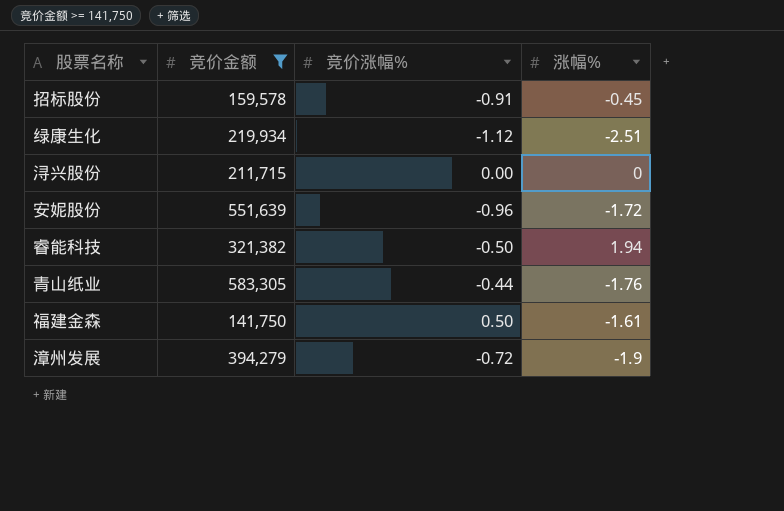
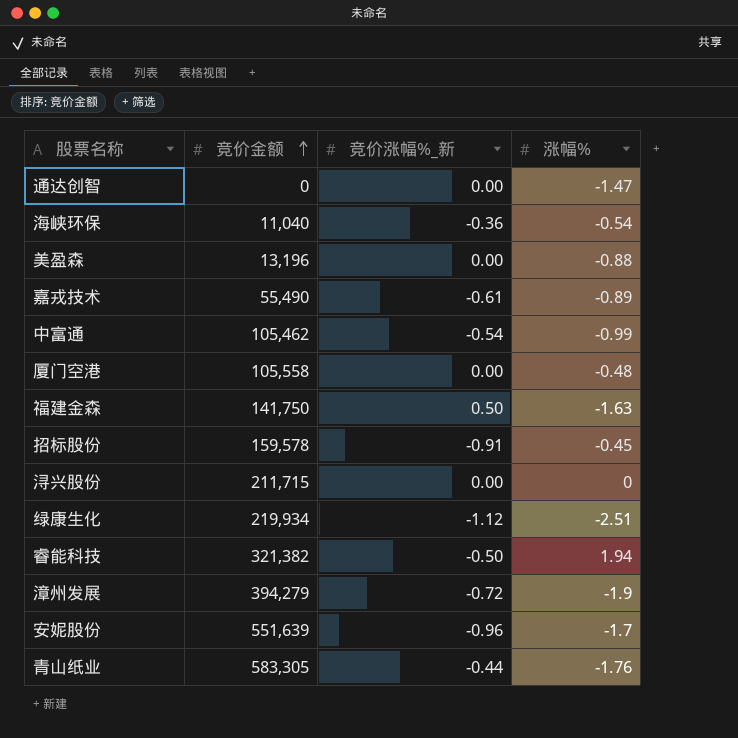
filter: 竞价金额 >= 141,750 -> none
row order: none -> 竞价金额 ascending
column name: 竞价涨幅% -> 竞价涨幅%_新
福建金森 | 涨幅%: -1.61 -> -1.63
安妮股份 | 涨幅%: -1.72 -> -1.7

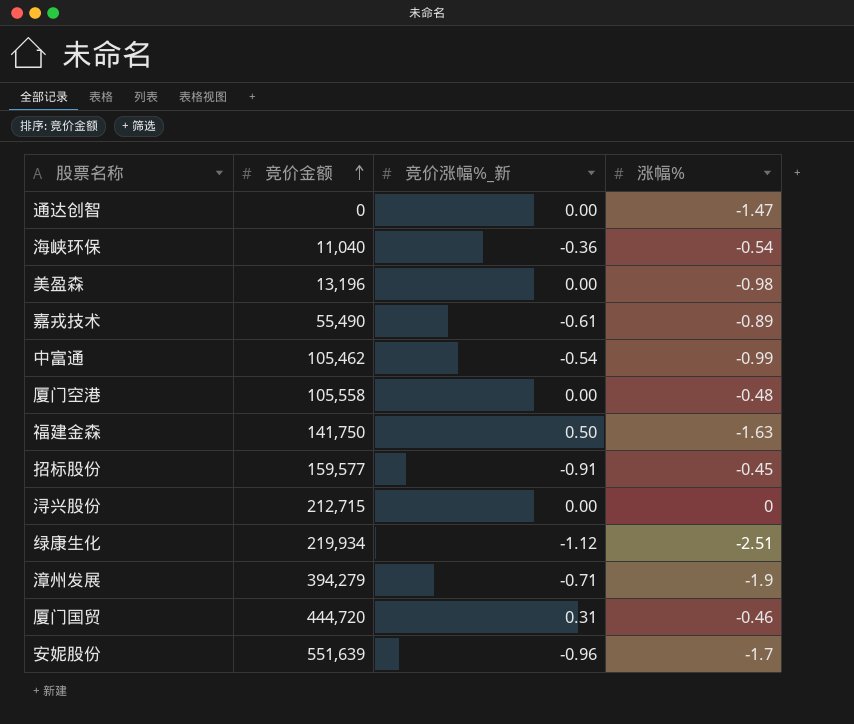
row 睿能科技: 321,382 | -0.50 | 1.94 -> none
row 青山纸业: 583,305 | -0.44 | -1.76 -> none
美盈森 | 涨幅%: -0.88 -> -0.98
招标股份 | 竞价金额: 159,578 -> 159,577
浔兴股份 | 竞价金额: 211,715 -> 212,715
漳州发展 | 竞价涨幅%_新: -0.72 -> -0.71
row 厦门国贸: none -> 444,720 | 0.31 | -0.46

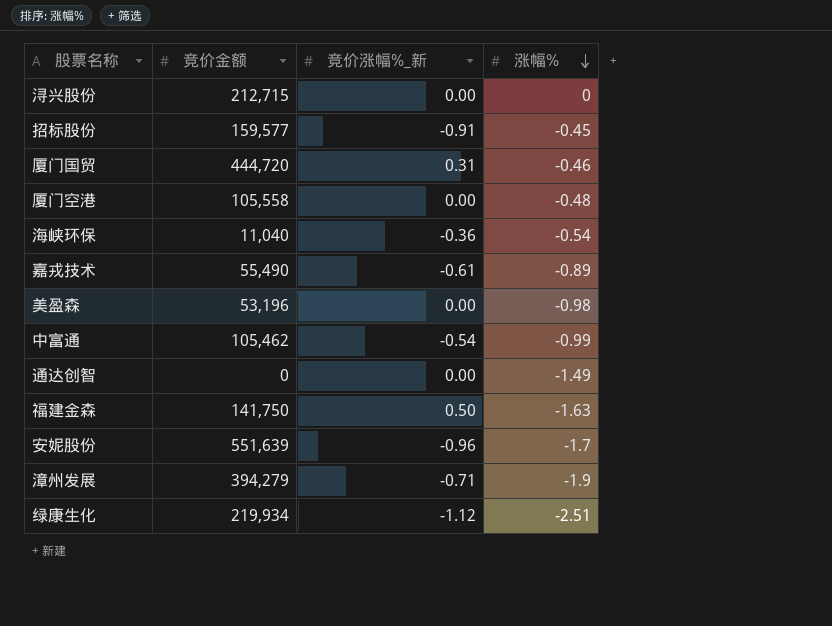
row order: 竞价金额 ascending -> 涨幅% descending
美盈森 | 竞价金额: 13,196 -> 53,196
通达创智 | 涨幅%: -1.47 -> -1.49

